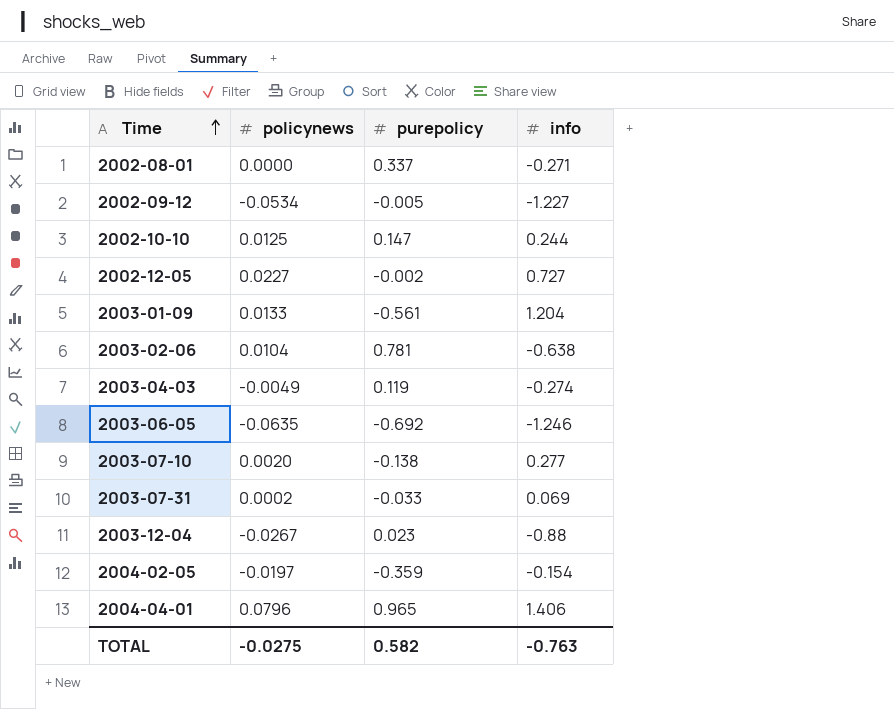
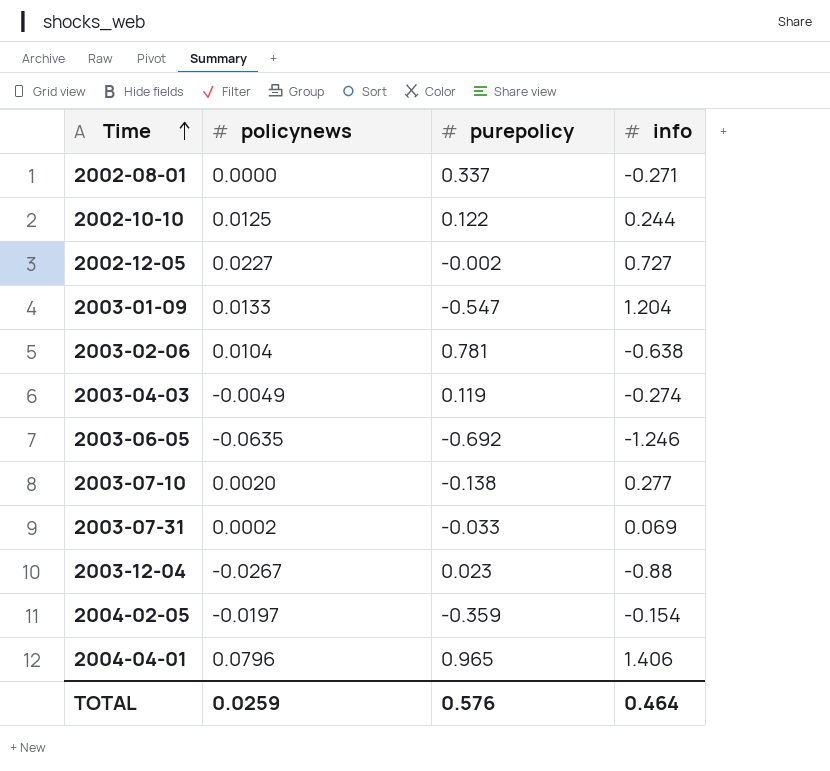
row 2002-09-12: -0.0534 | -0.005 | -1.227 -> none
2002-10-10 | purepolicy: 0.147 -> 0.122
2003-01-09 | purepolicy: -0.561 -> -0.547
TOTAL | policynews: -0.0275 -> 0.0259
TOTAL | purepolicy: 0.582 -> 0.576
TOTAL | info: -0.763 -> 0.464

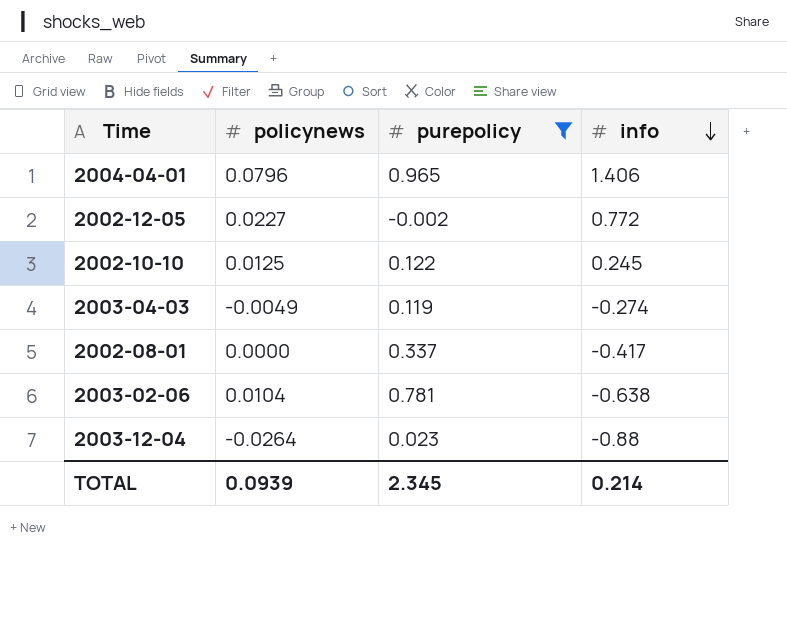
filter: none -> purepolicy >= -0.002
row order: Time ascending -> info descending
2002-12-05 | info: 0.727 -> 0.772
2002-10-10 | info: 0.244 -> 0.245
2002-08-01 | info: -0.271 -> -0.417
2003-12-04 | policynews: -0.0267 -> -0.0264
TOTAL | policynews: 0.0259 -> 0.0939
TOTAL | purepolicy: 0.576 -> 2.345
TOTAL | info: 0.464 -> 0.214

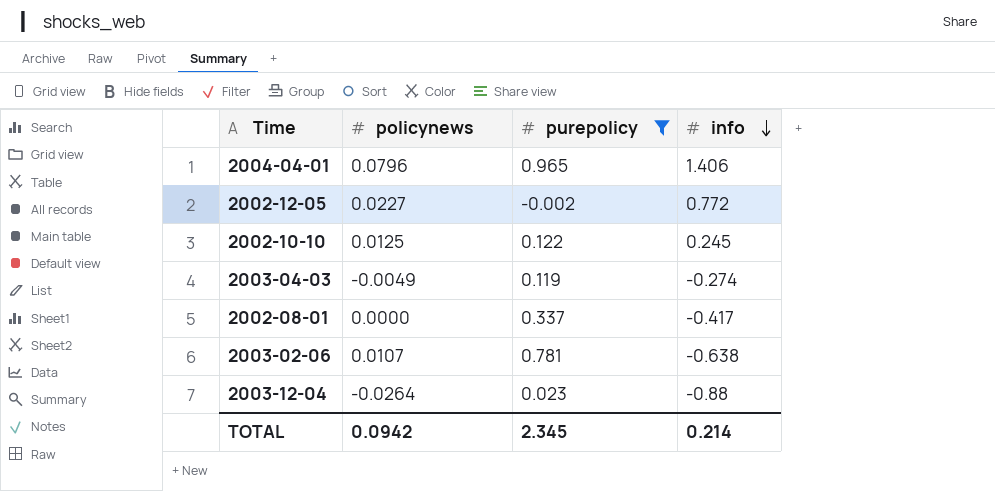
2003-02-06 | policynews: 0.0104 -> 0.0107
TOTAL | policynews: 0.0939 -> 0.0942

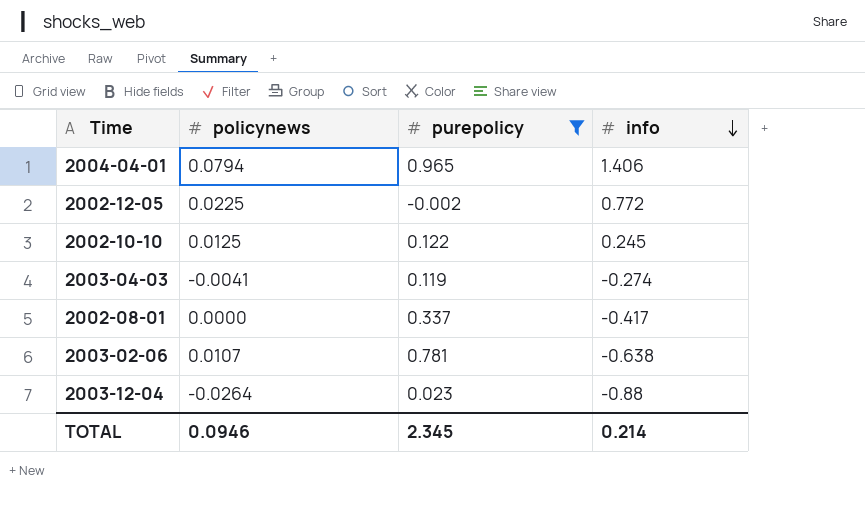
2004-04-01 | policynews: 0.0796 -> 0.0794
2002-12-05 | policynews: 0.0227 -> 0.0225
2003-04-03 | policynews: -0.0049 -> -0.0041
TOTAL | policynews: 0.0942 -> 0.0946

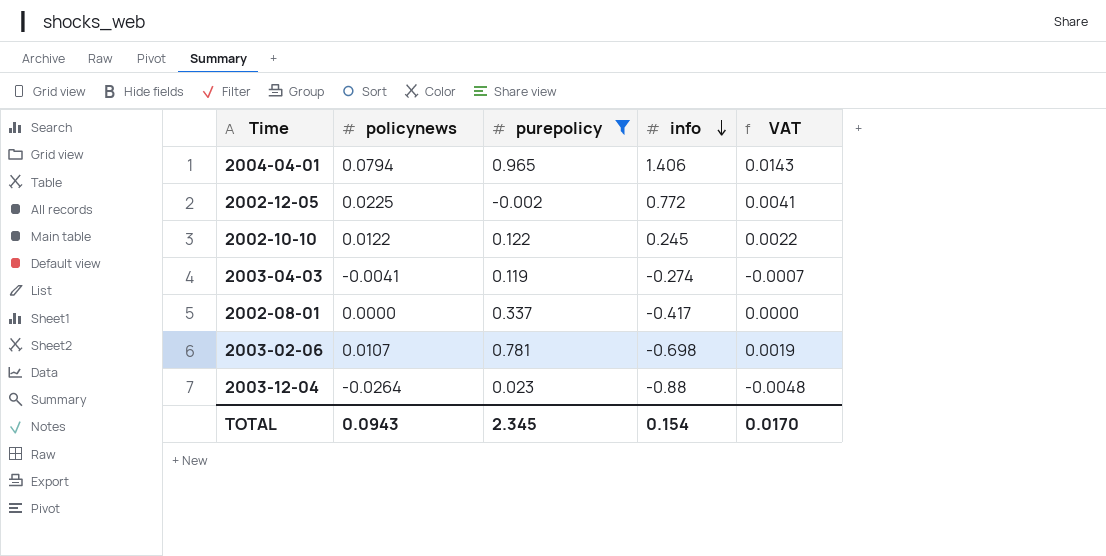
column VAT | formula: none -> [policynews] * 0.18
2002-10-10 | policynews: 0.0125 -> 0.0122
2003-02-06 | info: -0.638 -> -0.698
TOTAL | policynews: 0.0946 -> 0.0943
TOTAL | info: 0.214 -> 0.154

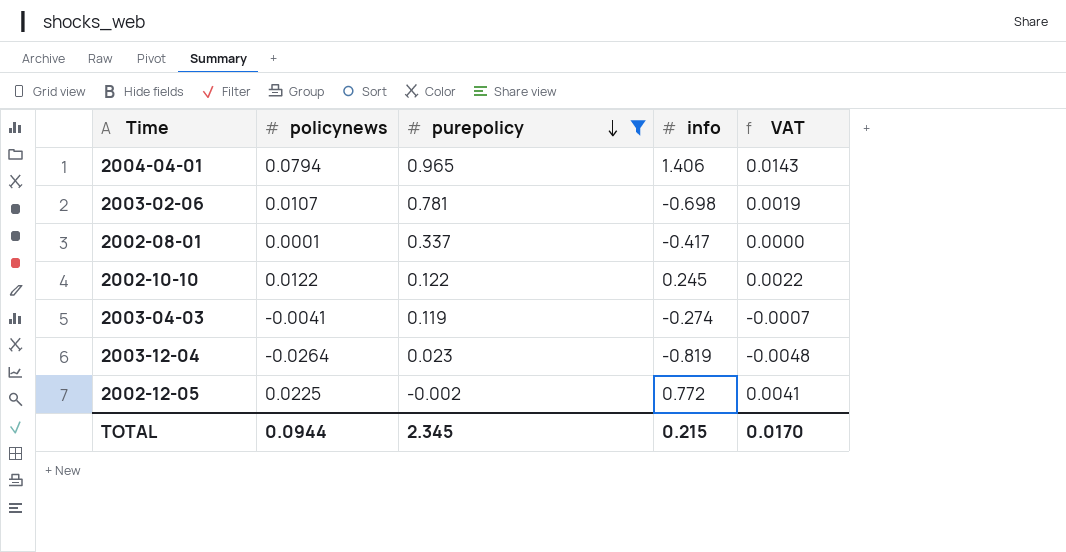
row order: info descending -> purepolicy descending
2002-08-01 | policynews: 0.0000 -> 0.0001
2003-12-04 | info: -0.88 -> -0.819
TOTAL | policynews: 0.0943 -> 0.0944
TOTAL | info: 0.154 -> 0.215

